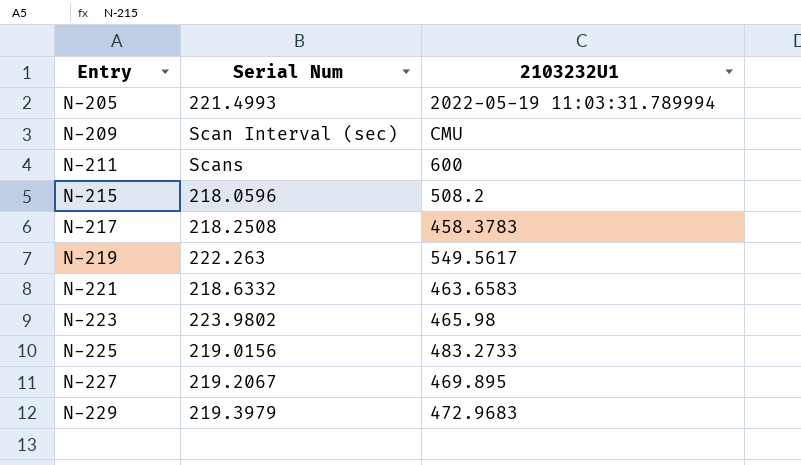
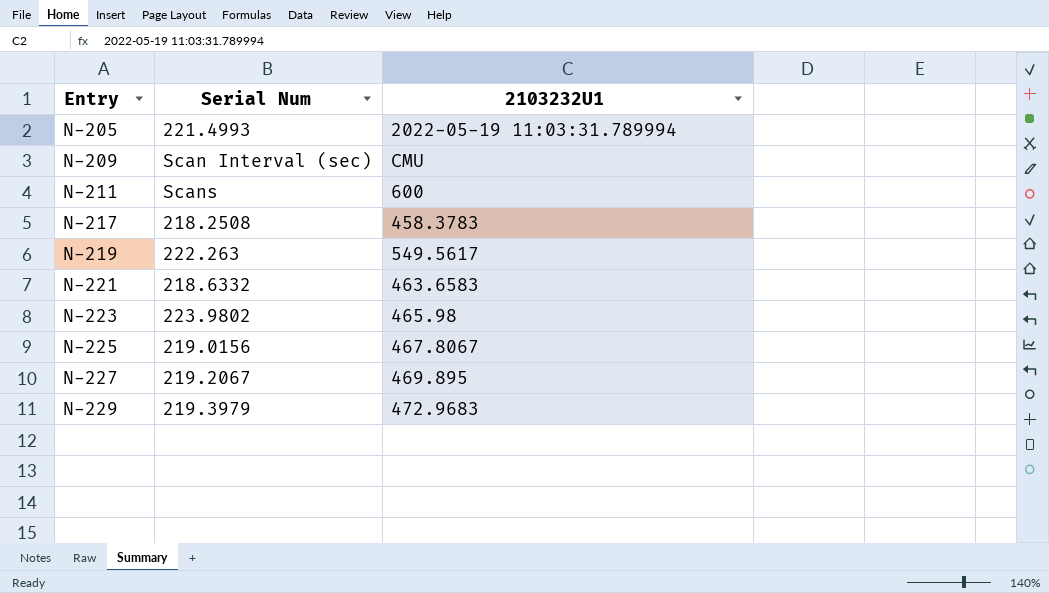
row N-215: 218.0596 | 508.2 -> none
N-225 | 2103232U1: 483.2733 -> 467.8067

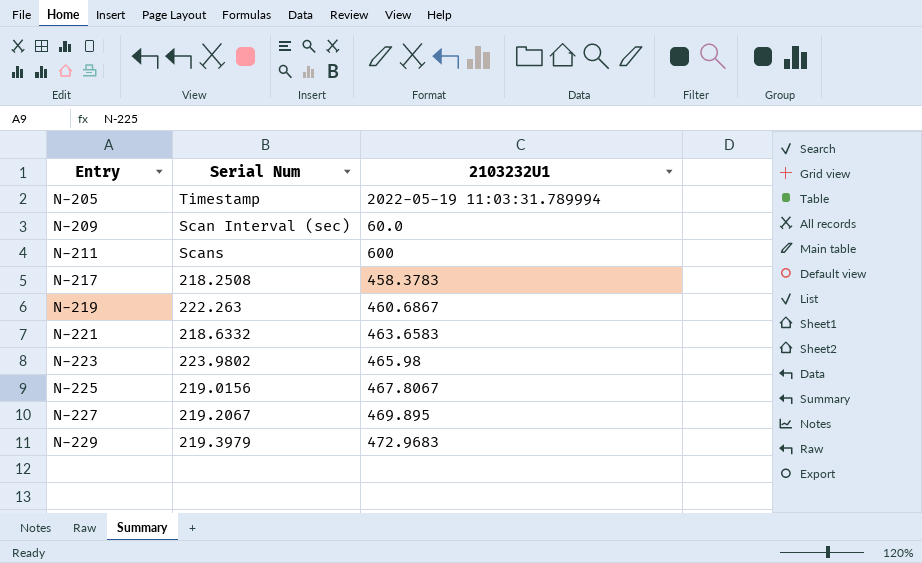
N-205 | Serial Num: 221.4993 -> Timestamp
N-209 | 2103232U1: CMU -> 60.0
N-219 | 2103232U1: 549.5617 -> 460.6867

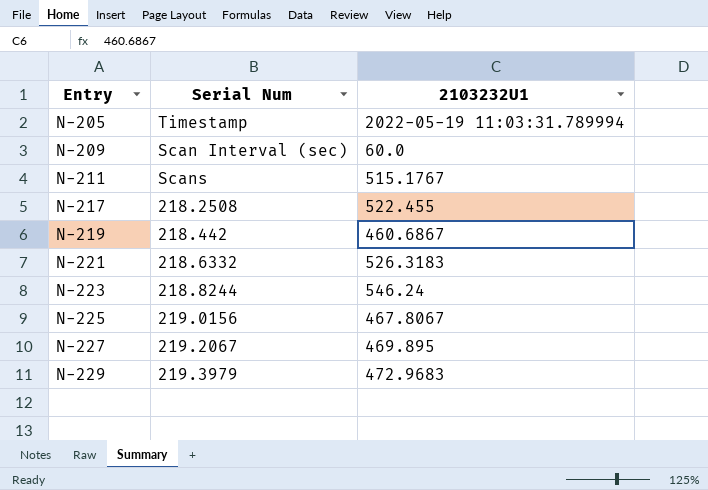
N-211 | 2103232U1: 600 -> 515.1767
N-217 | 2103232U1: 458.3783 -> 522.455
N-219 | Serial Num: 222.263 -> 218.442
N-221 | 2103232U1: 463.6583 -> 526.3183
N-223 | Serial Num: 223.9802 -> 218.8244
N-223 | 2103232U1: 465.98 -> 546.24

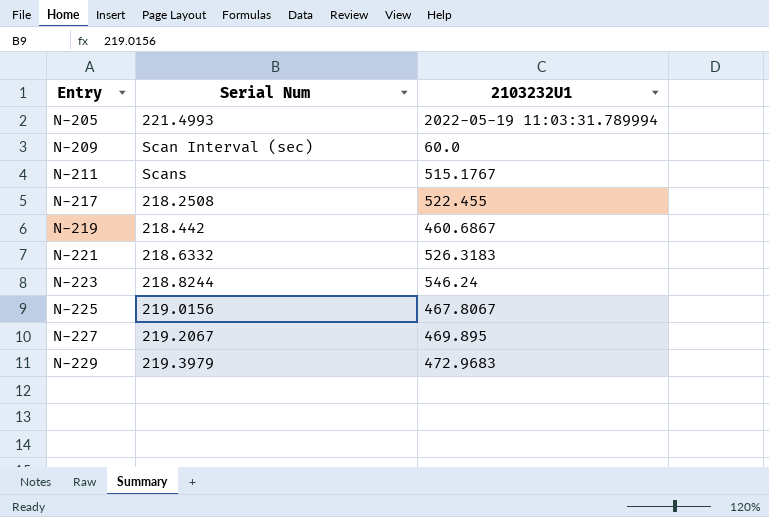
N-205 | Serial Num: Timestamp -> 221.4993

